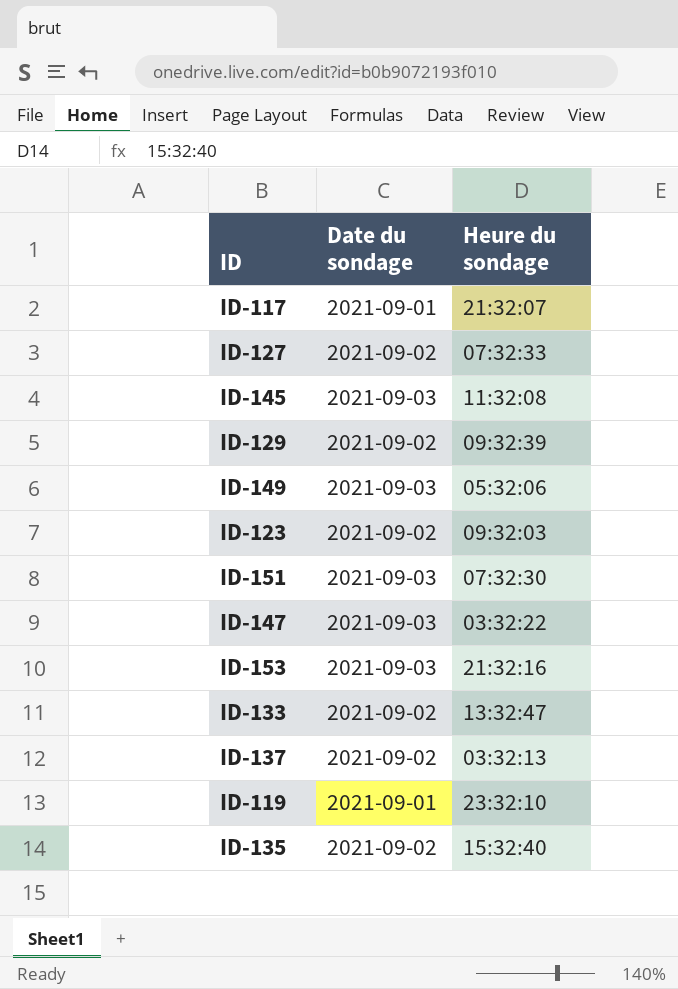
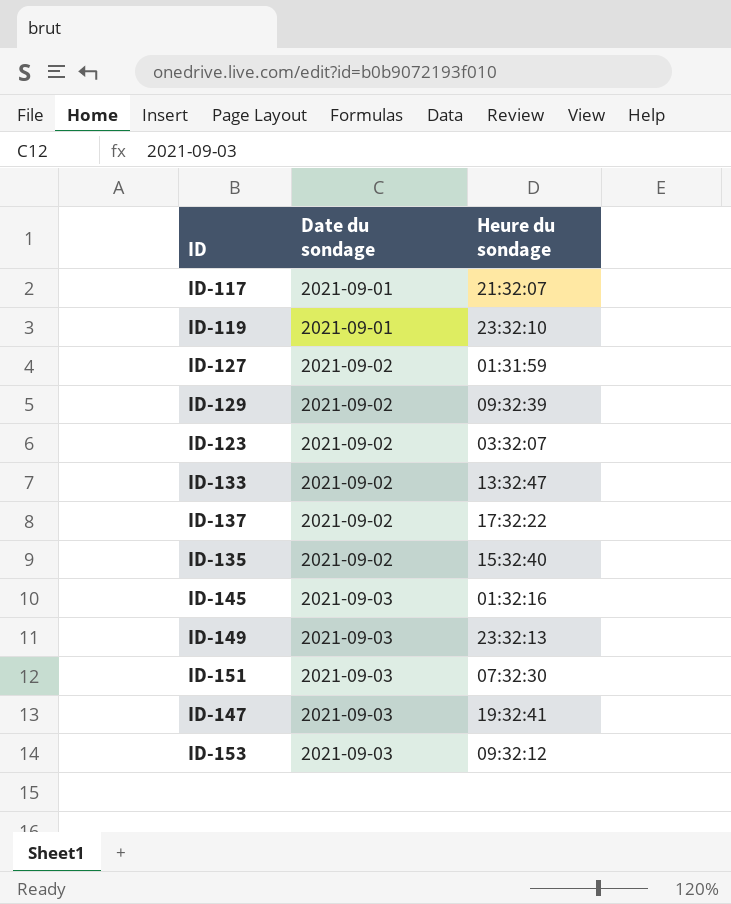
row order: none -> Date du sondage ascending
ID-127 | Heure du sondage: 07:32:33 -> 01:31:59
ID-123 | Heure du sondage: 09:32:03 -> 03:32:07
ID-137 | Heure du sondage: 03:32:13 -> 17:32:22
ID-145 | Heure du sondage: 11:32:08 -> 01:32:16
ID-149 | Heure du sondage: 05:32:06 -> 23:32:13
ID-147 | Heure du sondage: 03:32:22 -> 19:32:41
ID-153 | Heure du sondage: 21:32:16 -> 09:32:12

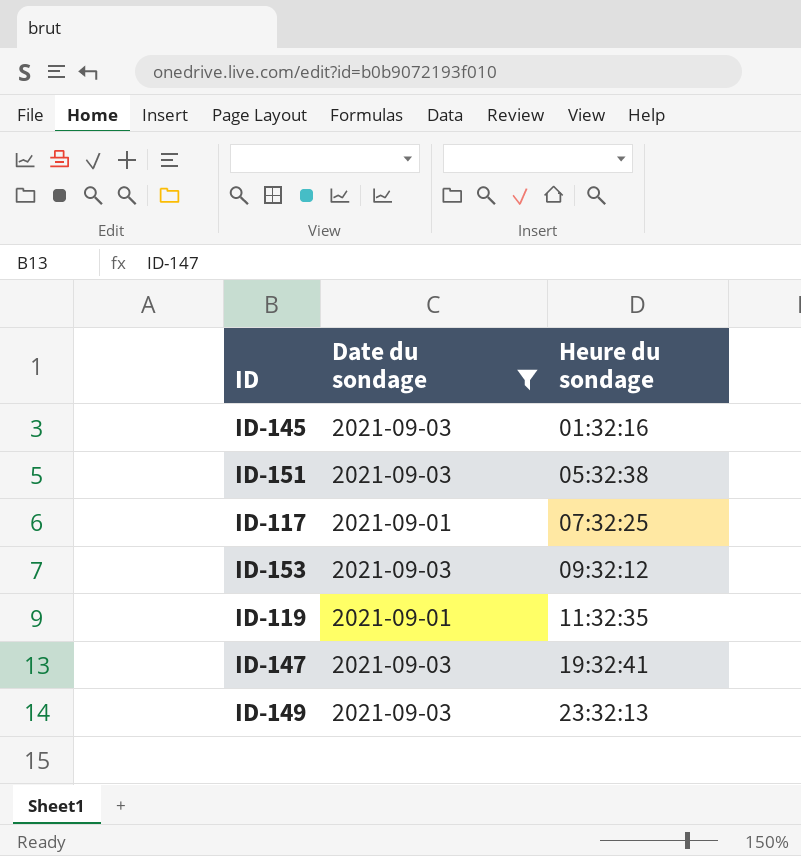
filter: none -> Date du sondage != 2021-09-02
row order: Date du sondage ascending -> Heure du sondage ascending
ID-151 | Heure du sondage: 07:32:30 -> 05:32:38
ID-117 | Heure du sondage: 21:32:07 -> 07:32:25
ID-119 | Heure du sondage: 23:32:10 -> 11:32:35

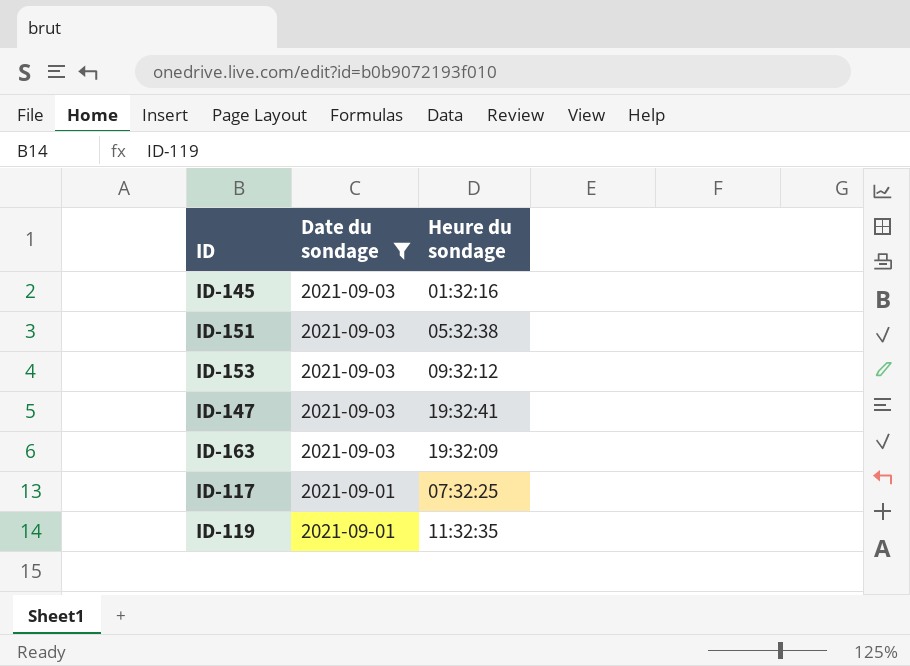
row order: Heure du sondage ascending -> Date du sondage descending
row ID-149: 2021-09-03 | 23:32:13 -> none
row ID-163: none -> 2021-09-03 | 19:32:09

